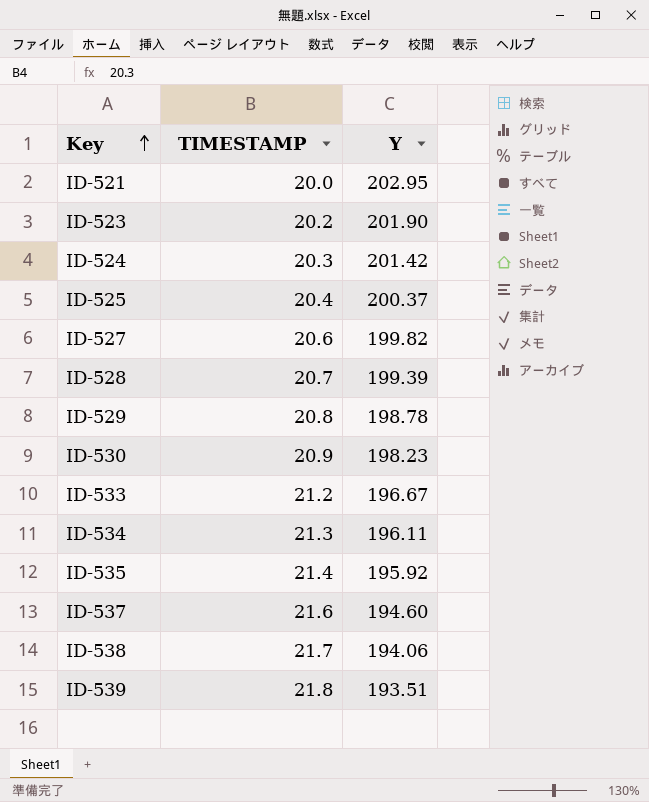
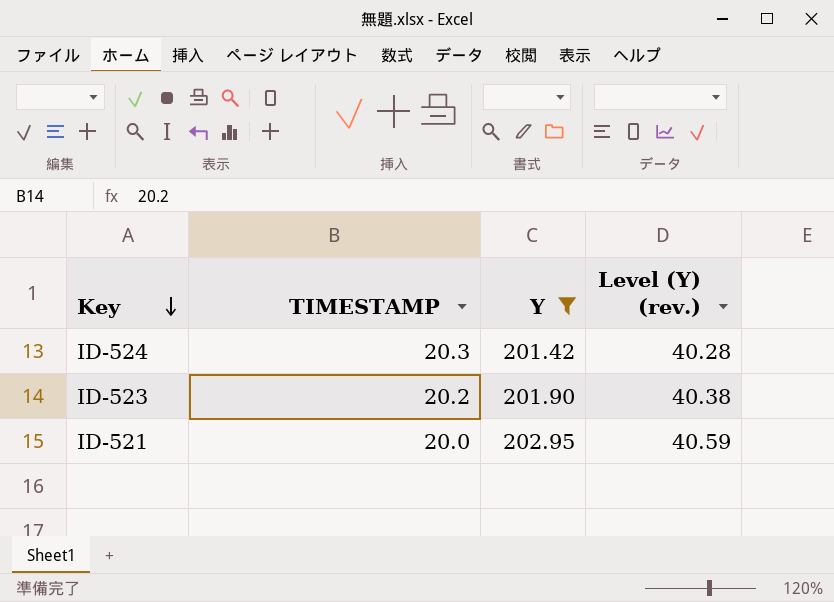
filter: none -> Y >= 201.42
row order: Key ascending -> Key descending
column Level (Y) (rev.) | formula: none -> [Y] * 0.2

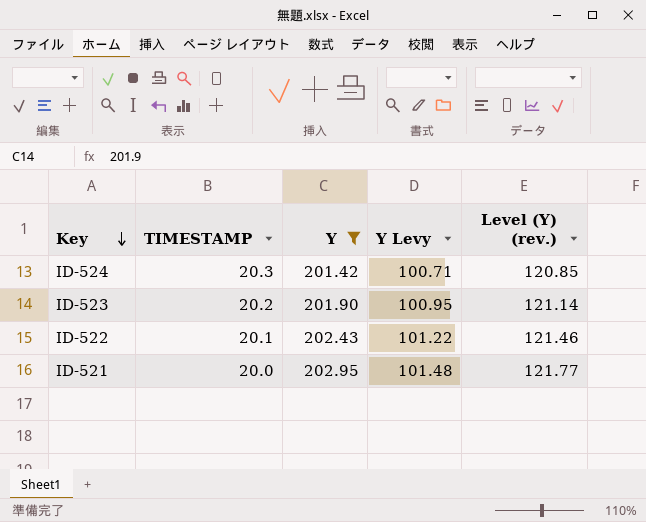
column Y Levy | formula: none -> [Y] * 0.5
column Level (Y) (rev.) | formula: [Y] * 0.2 -> [Y] * 0.6
row ID-522: none -> 20.1 | 202.43 | 101.22 | 121.46

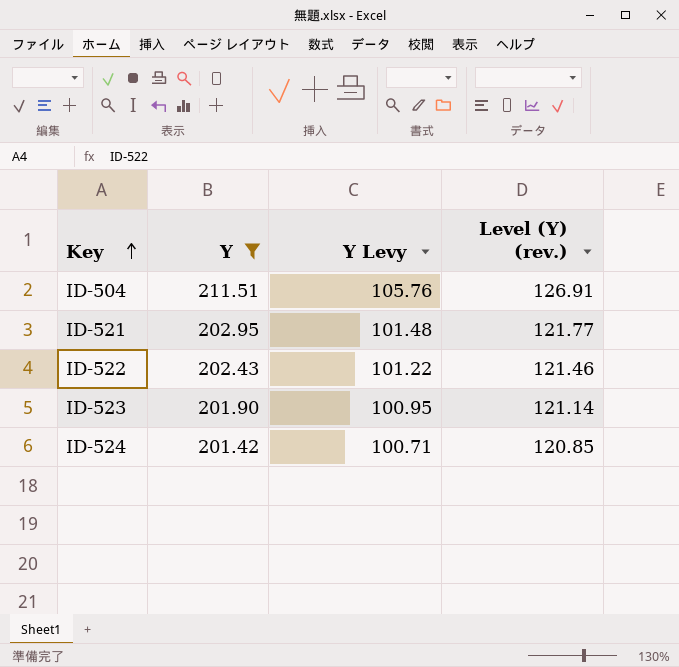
row order: Key descending -> Key ascending
column TIMESTAMP | position: 2 -> none
row ID-504: none -> 211.51 | 105.76 | 126.91

